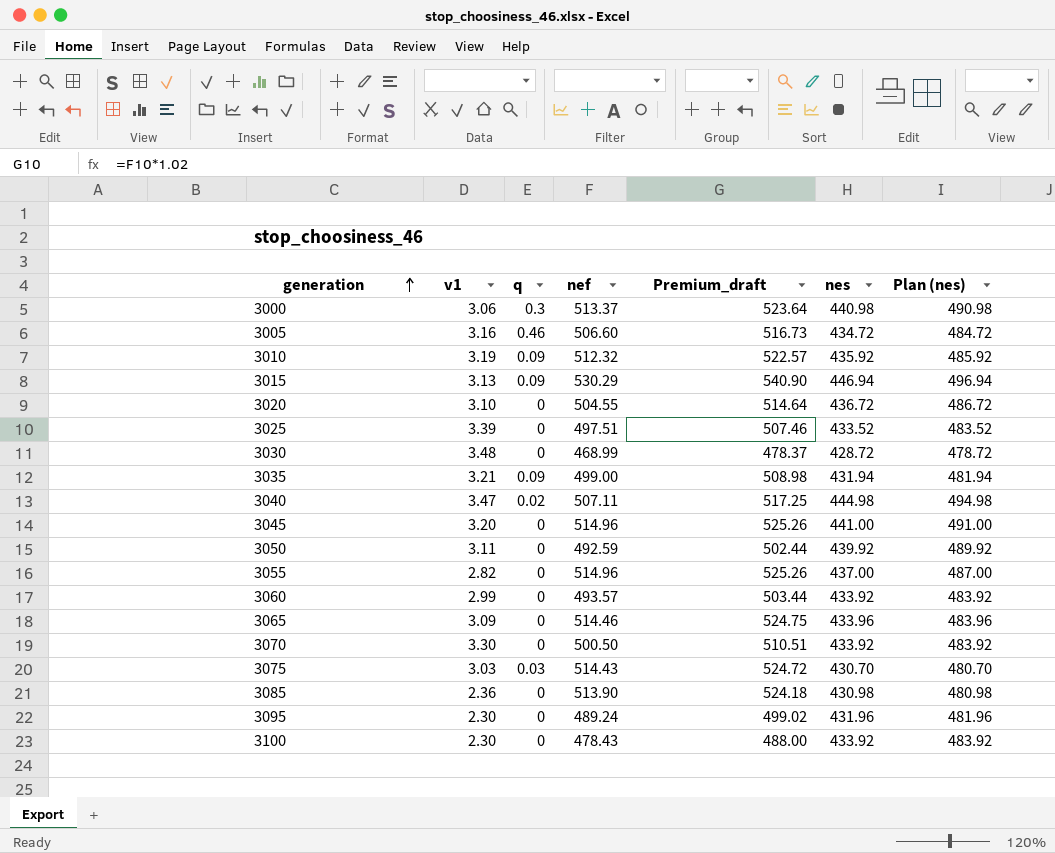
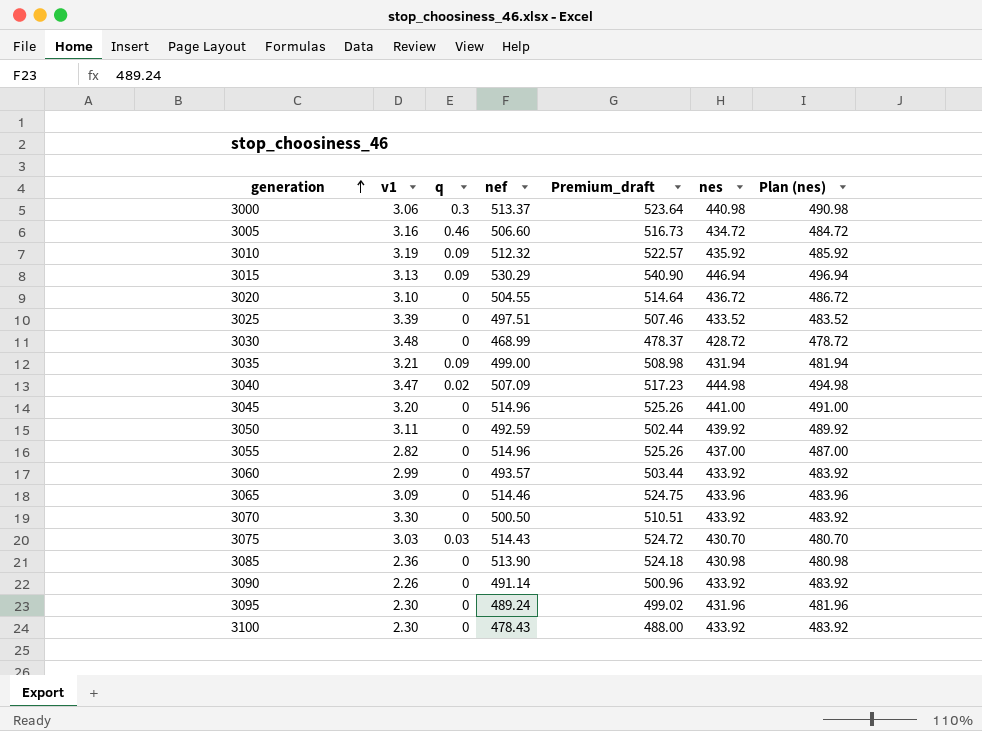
3040 | nef: 507.11 -> 507.09
3040 | Premium_draft: 517.25 -> 517.23
row 3090: none -> 2.26 | 0 | 491.14 | 500.96 | 433.92 | 483.92

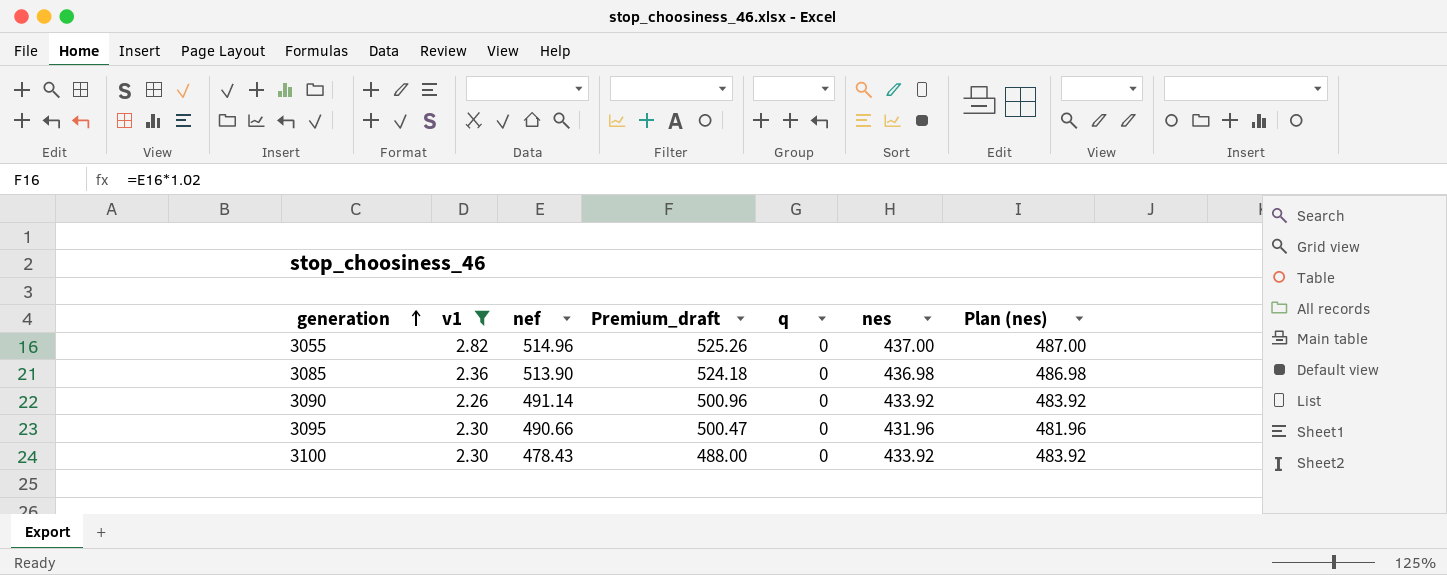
filter: none -> v1 <= 2.82
column q | position: 3 -> 5
3085 | nes: 430.98 -> 436.98
3085 | Plan (nes): 480.98 -> 486.98
3095 | nef: 489.24 -> 490.66
3095 | Premium_draft: 499.02 -> 500.47

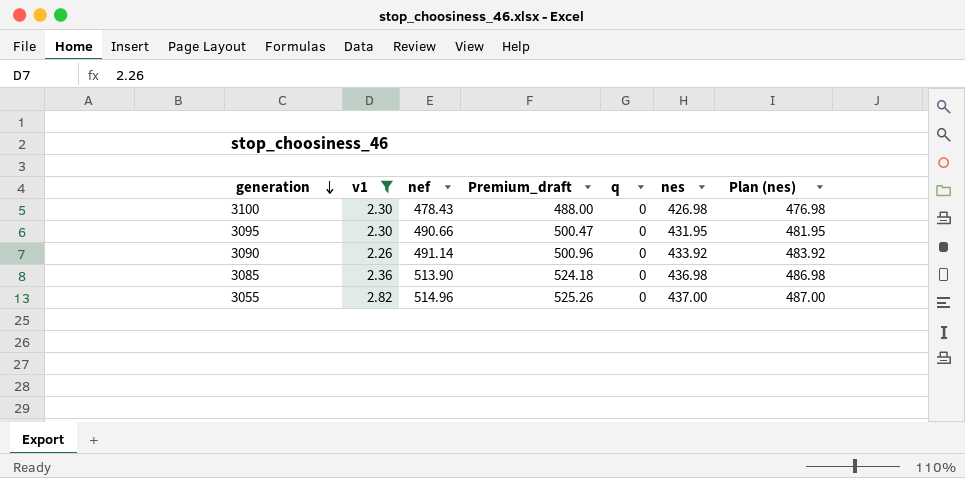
row order: generation ascending -> generation descending
3100 | nes: 433.92 -> 426.98
3100 | Plan (nes): 483.92 -> 476.98
3095 | nes: 431.96 -> 431.95
3095 | Plan (nes): 481.96 -> 481.95

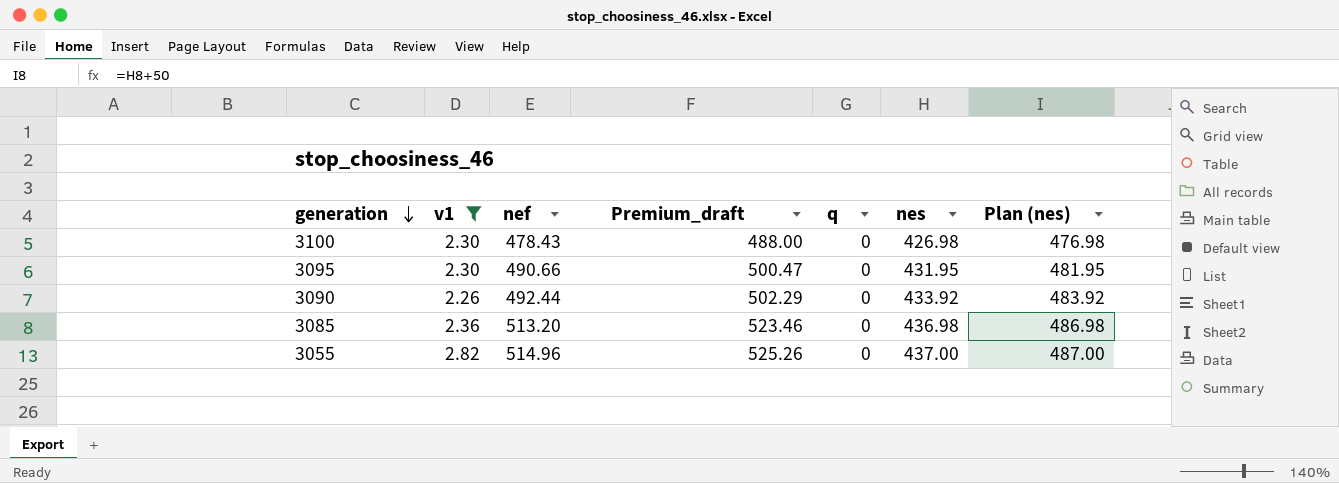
3090 | nef: 491.14 -> 492.44
3090 | Premium_draft: 500.96 -> 502.29
3085 | nef: 513.90 -> 513.20
3085 | Premium_draft: 524.18 -> 523.46

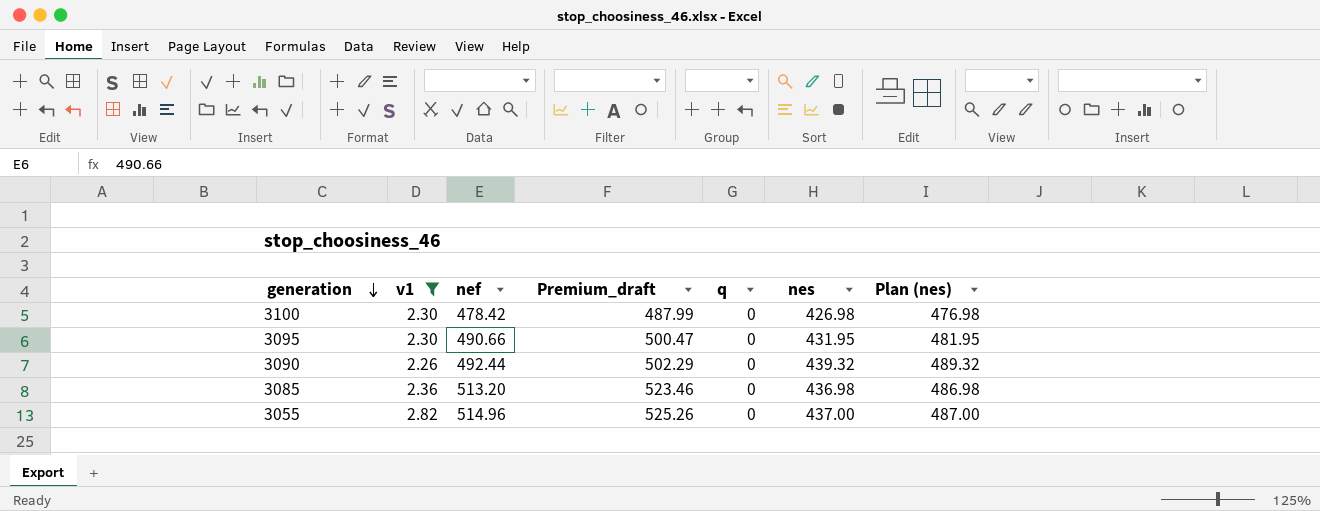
3100 | nef: 478.43 -> 478.42
3100 | Premium_draft: 488.00 -> 487.99
3090 | nes: 433.92 -> 439.32
3090 | Plan (nes): 483.92 -> 489.32

